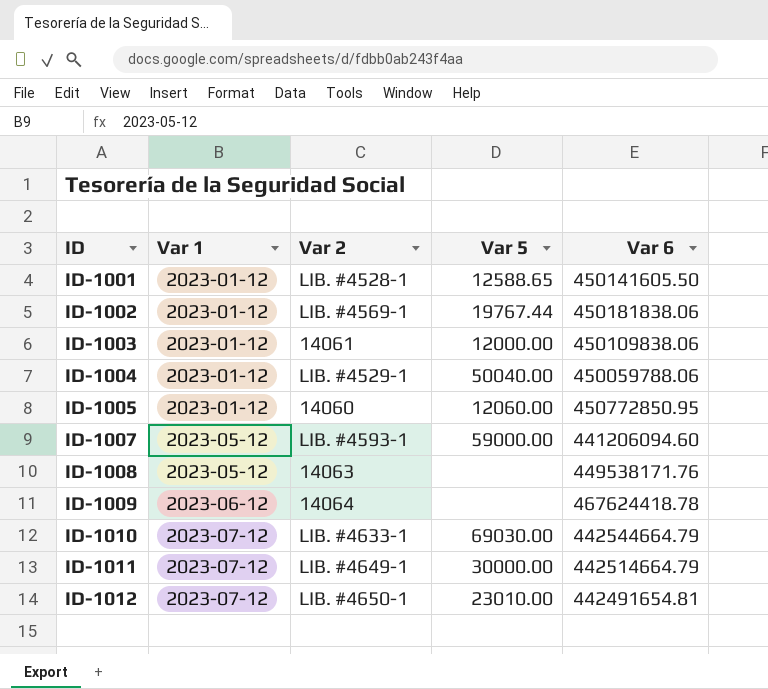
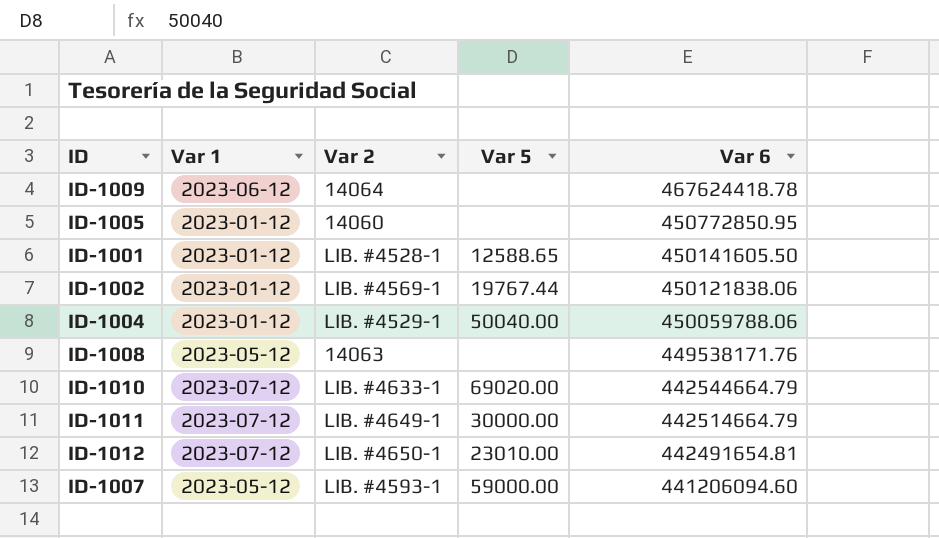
row order: ID ascending -> Var 6 descending
row ID-1003: 2023-01-12 | 14061 | 12000.00 | 450109838.06 -> none
ID-1005 | Var 5: 12060.00 -> none
ID-1002 | Var 6: 450181838.06 -> 450121838.06
ID-1010 | Var 5: 69030.00 -> 69020.00

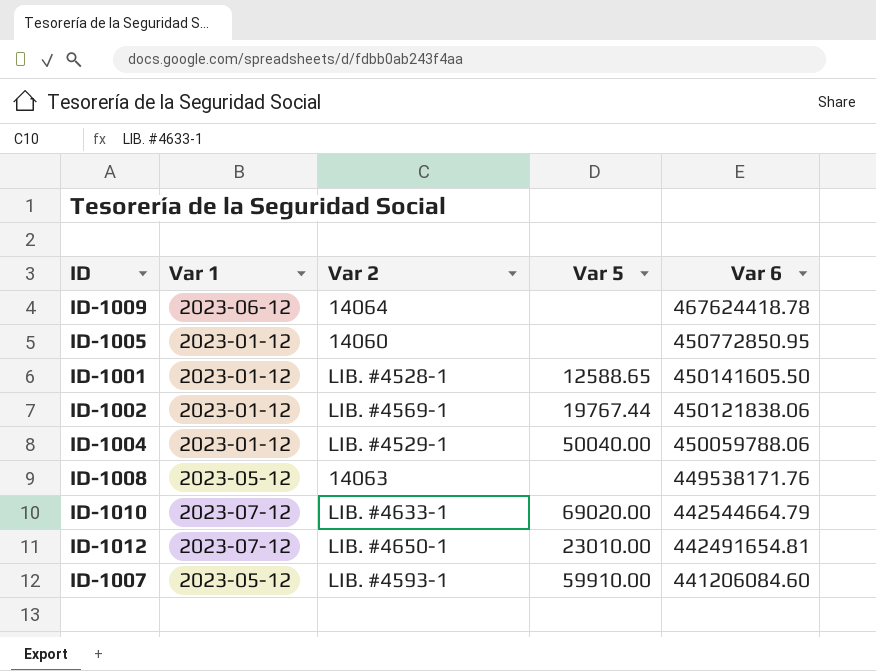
row ID-1011: 2023-07-12 | LIB. #4649-1 | 30000.00 | 442514664.79 -> none
ID-1007 | Var 5: 59000.00 -> 59910.00
ID-1007 | Var 6: 441206094.60 -> 441206084.60

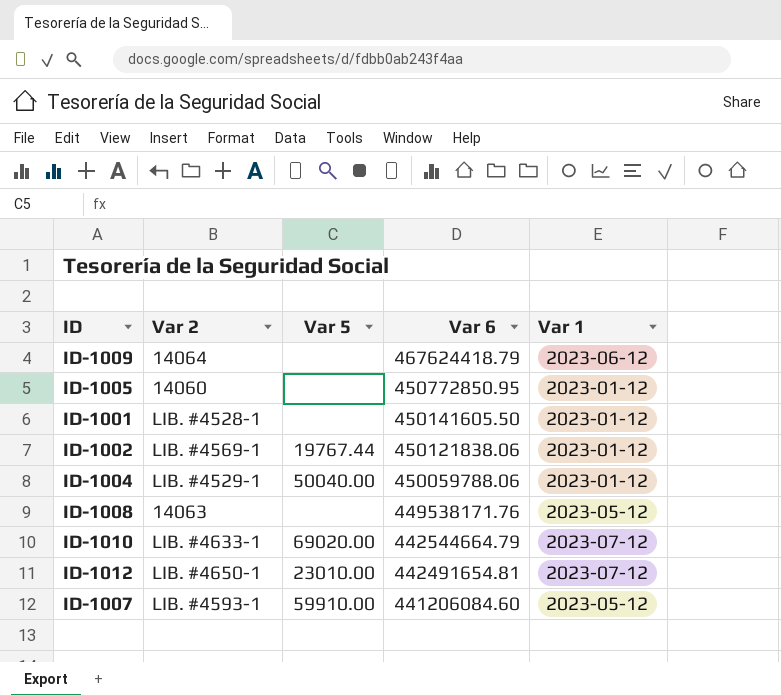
column Var 1 | position: 2 -> 5
ID-1009 | Var 6: 467624418.78 -> 467624418.79
ID-1001 | Var 5: 12588.65 -> none

